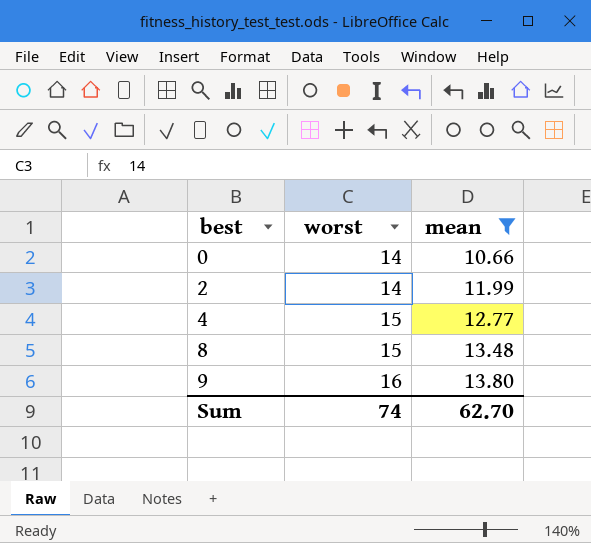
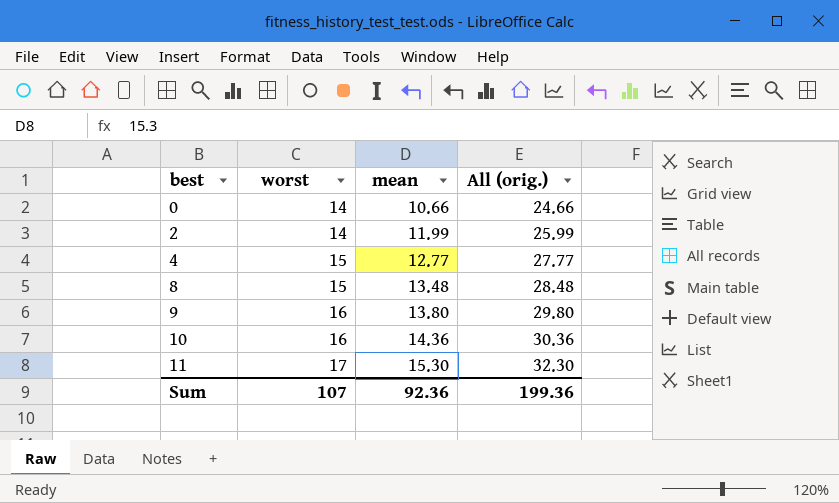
filter: mean <= 13.80 -> none
column All (orig.) | formula: none -> [worst] + [mean]
Sum | worst: 74 -> 107
Sum | mean: 62.70 -> 92.36

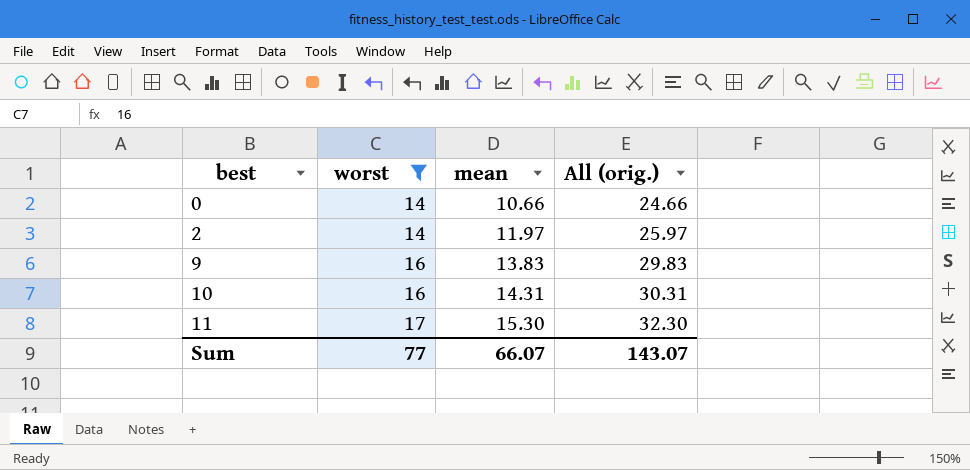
filter: none -> worst != 15
2 | mean: 11.99 -> 11.97
2 | All (orig.): 25.99 -> 25.97
9 | mean: 13.80 -> 13.83
9 | All (orig.): 29.80 -> 29.83
10 | mean: 14.36 -> 14.31
10 | All (orig.): 30.36 -> 30.31
Sum | worst: 107 -> 77
Sum | mean: 92.36 -> 66.07
Sum | All (orig.): 199.36 -> 143.07

